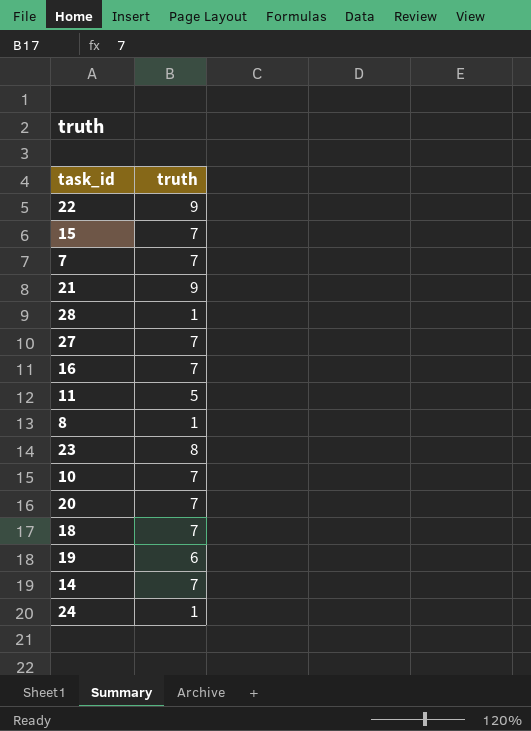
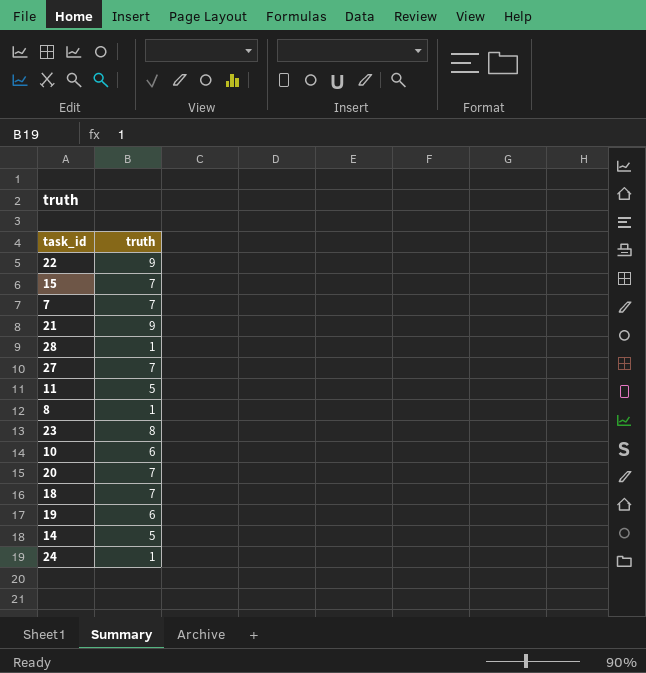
row 16: 7 -> none
10 | truth: 7 -> 6
14 | truth: 7 -> 5

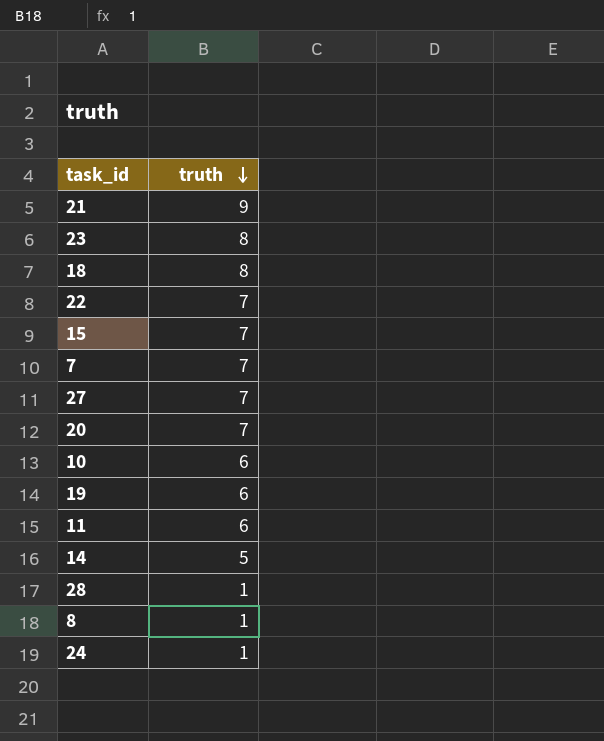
row order: none -> truth descending
18 | truth: 7 -> 8
22 | truth: 9 -> 7
11 | truth: 5 -> 6

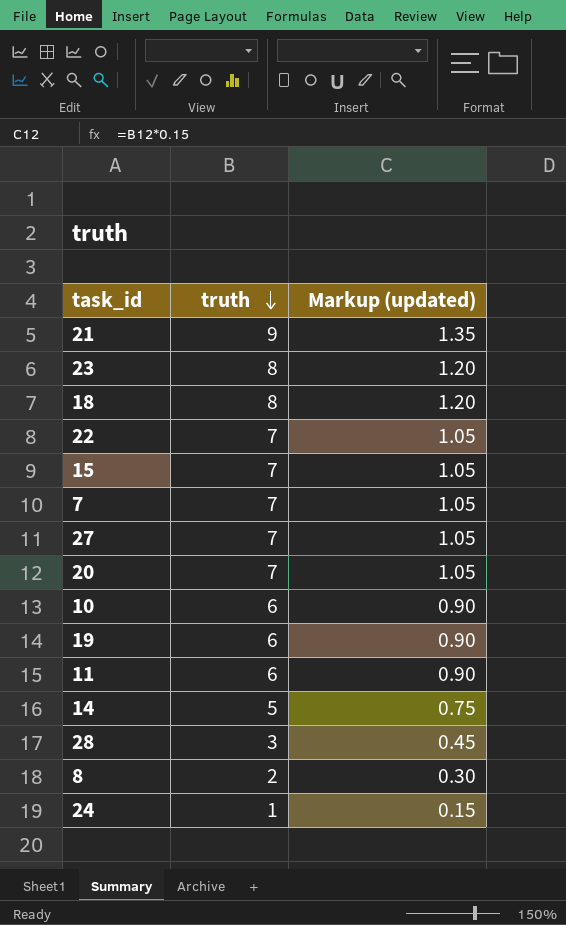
column Markup (updated) | formula: none -> [truth] * 0.15
28 | truth: 1 -> 3
8 | truth: 1 -> 2

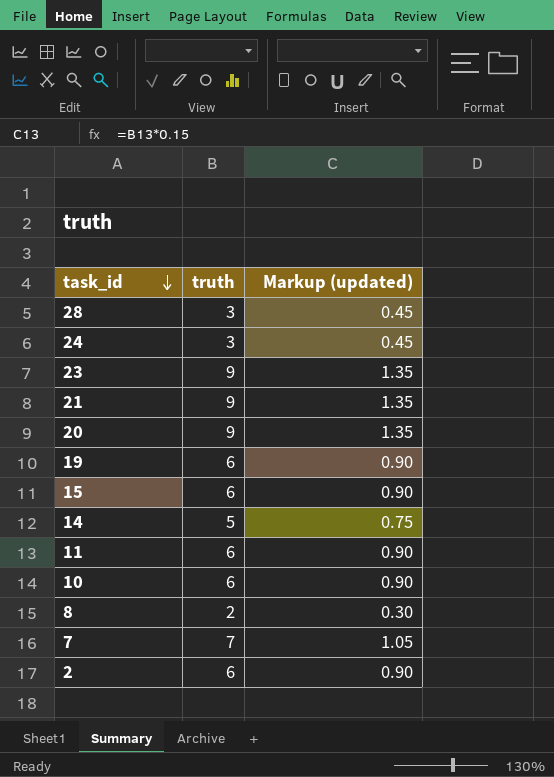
row order: truth descending -> task_id descending
row 18: 8 | 1.20 -> none
row 22: 7 | 1.05 -> none
row 27: 7 | 1.05 -> none
24 | truth: 1 -> 3
24 | Markup (updated): 0.15 -> 0.45
23 | truth: 8 -> 9
23 | Markup (updated): 1.20 -> 1.35
20 | truth: 7 -> 9
20 | Markup (updated): 1.05 -> 1.35
15 | truth: 7 -> 6
15 | Markup (updated): 1.05 -> 0.90
row 2: none -> 6 | 0.90

